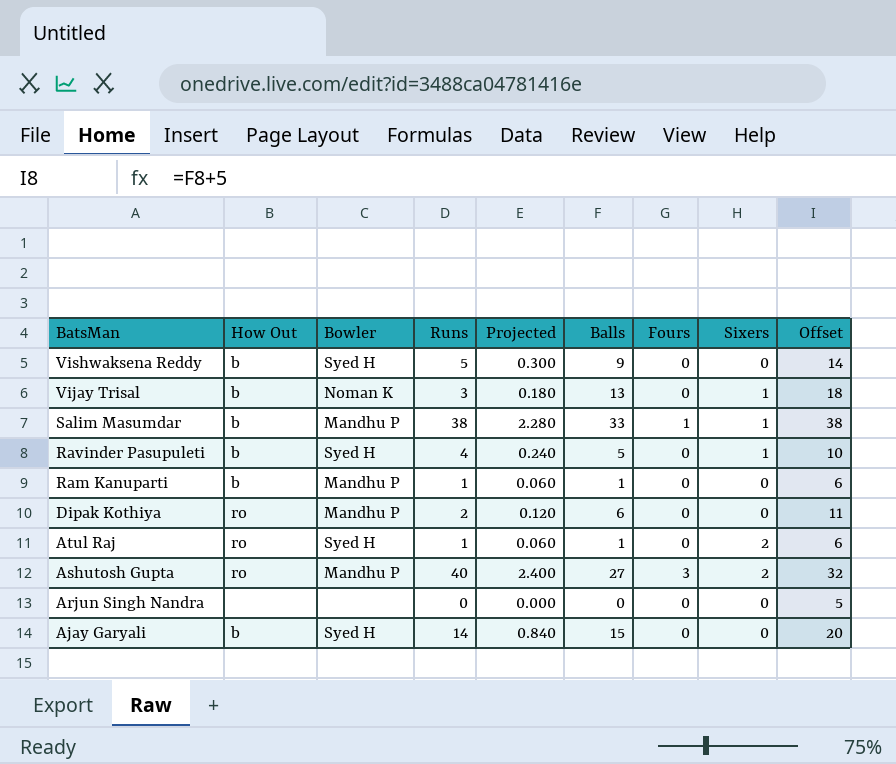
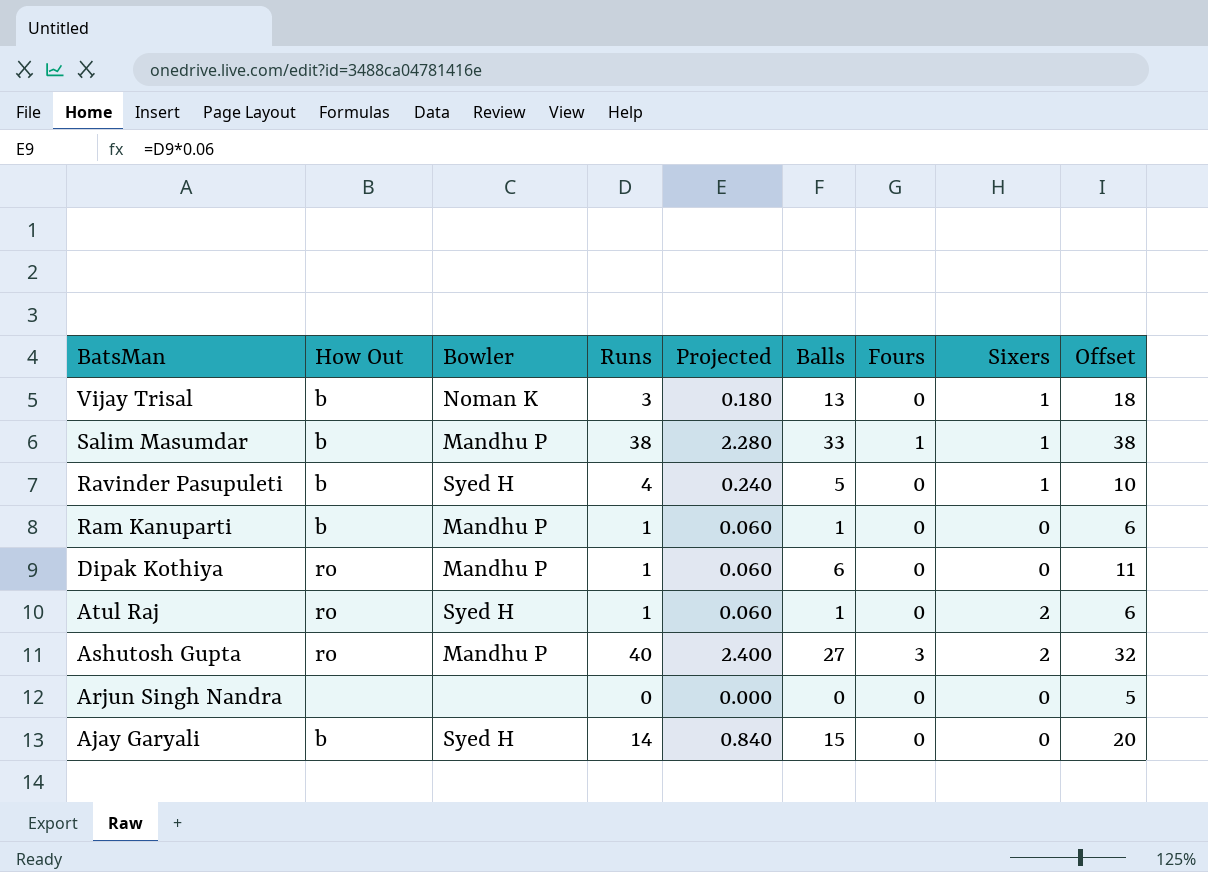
row Vishwaksena Reddy: b | Syed H | 5 | 0.300 | 9 | 0 | 0 | 14 -> none
Dipak Kothiya | Runs: 2 -> 1
Dipak Kothiya | Projected: 0.120 -> 0.060

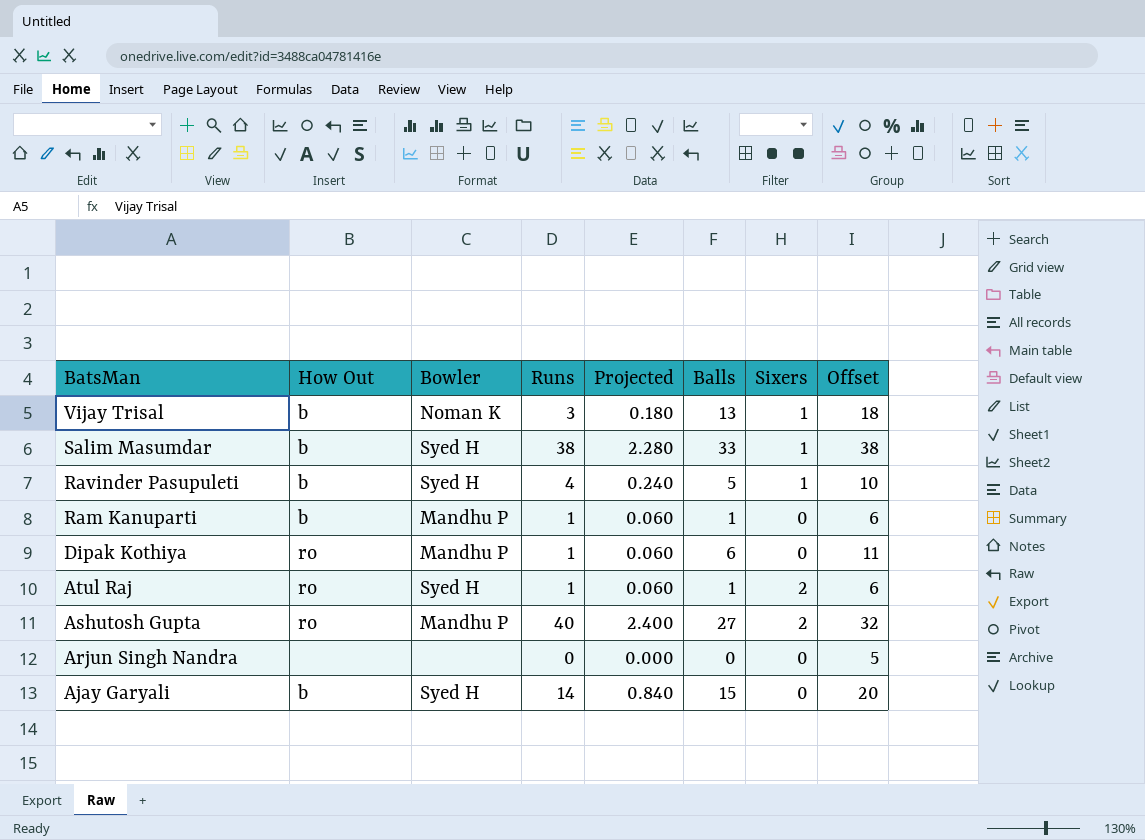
column Fours | position: 7 -> none
Salim Masumdar | Bowler: Mandhu P -> Syed H

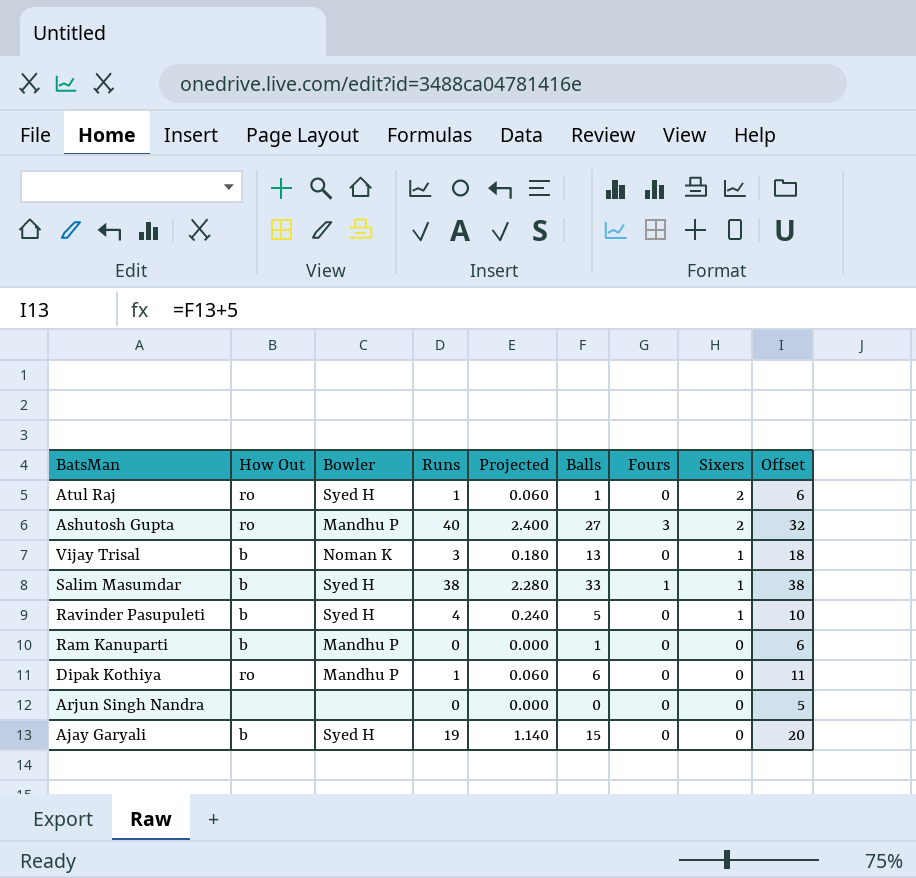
row order: BatsMan descending -> Sixers descending
column Fours | position: none -> 7
Ram Kanuparti | Runs: 1 -> 0
Ram Kanuparti | Projected: 0.060 -> 0.000
Ajay Garyali | Runs: 14 -> 19
Ajay Garyali | Projected: 0.840 -> 1.140

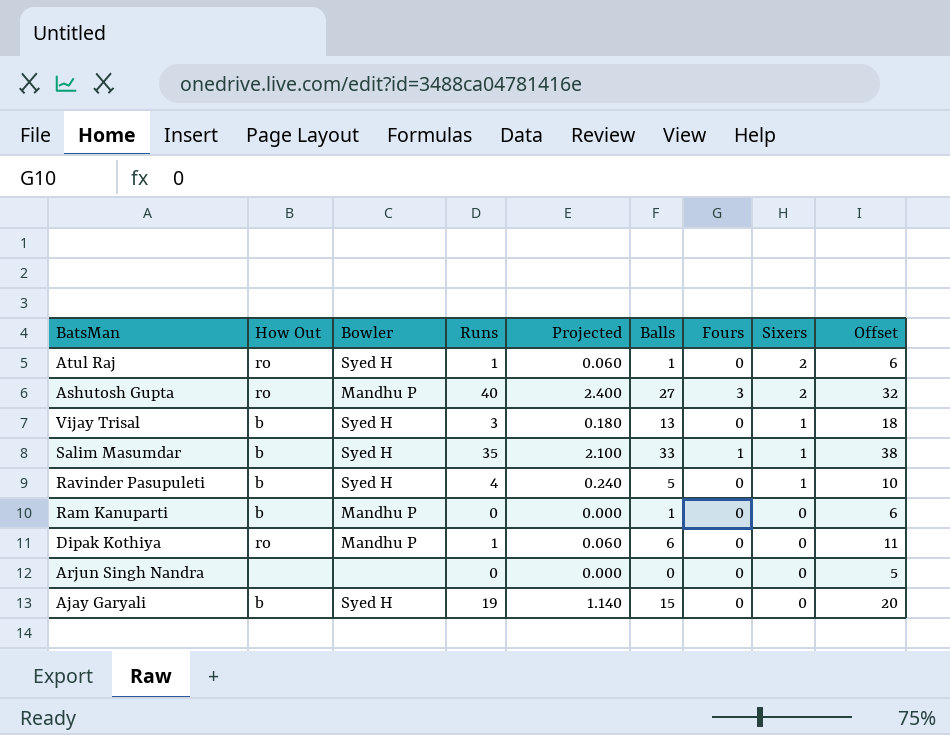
Vijay Trisal | Bowler: Noman K -> Syed H
Salim Masumdar | Runs: 38 -> 35
Salim Masumdar | Projected: 2.280 -> 2.100

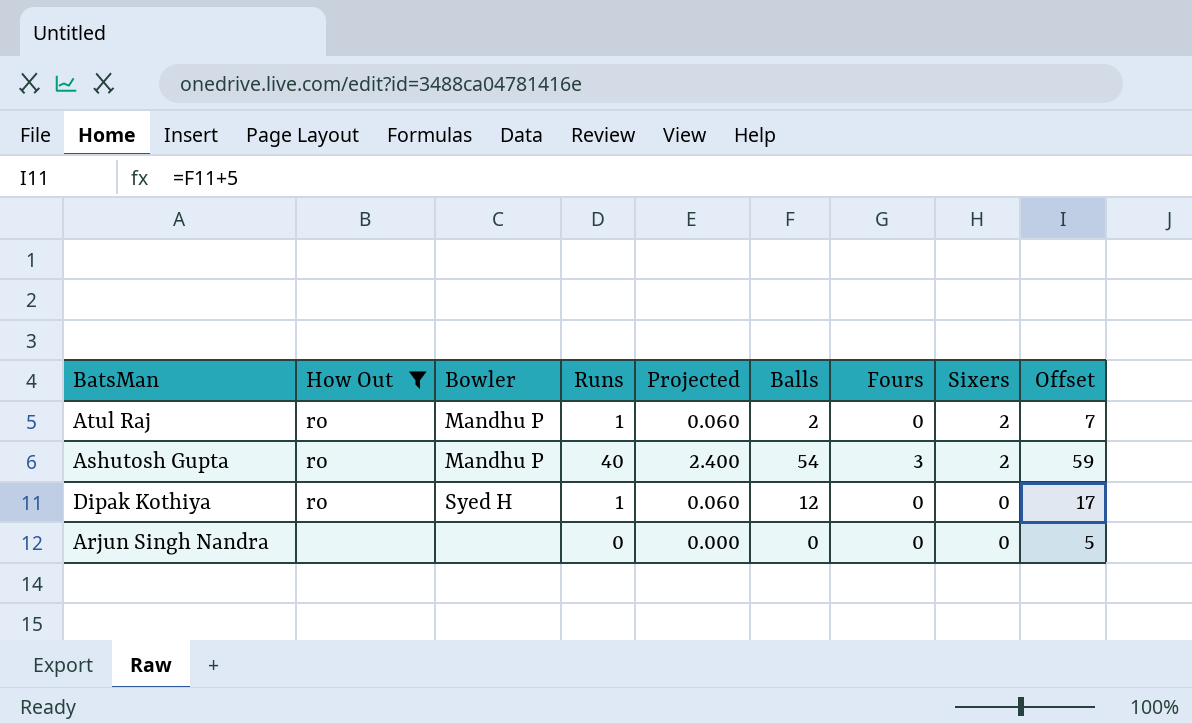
filter: none -> How Out != b
Atul Raj | Bowler: Syed H -> Mandhu P
Atul Raj | Balls: 1 -> 2
Atul Raj | Offset: 6 -> 7
Ashutosh Gupta | Balls: 27 -> 54
Ashutosh Gupta | Offset: 32 -> 59
Dipak Kothiya | Bowler: Mandhu P -> Syed H
Dipak Kothiya | Balls: 6 -> 12
Dipak Kothiya | Offset: 11 -> 17

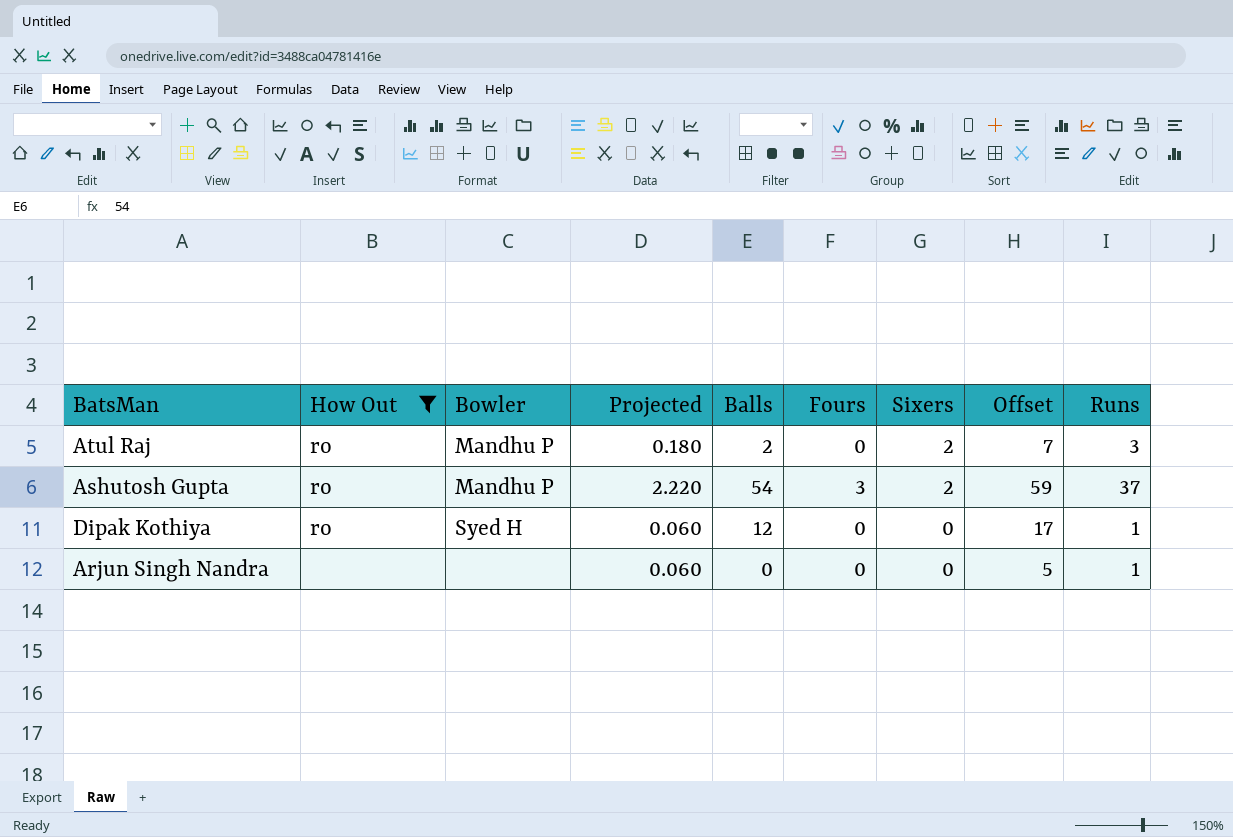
column Runs | position: 4 -> 9
Atul Raj | Projected: 0.060 -> 0.180
Atul Raj | Runs: 1 -> 3
Ashutosh Gupta | Projected: 2.400 -> 2.220
Ashutosh Gupta | Runs: 40 -> 37
Arjun Singh Nandra | Projected: 0.000 -> 0.060
Arjun Singh Nandra | Runs: 0 -> 1

